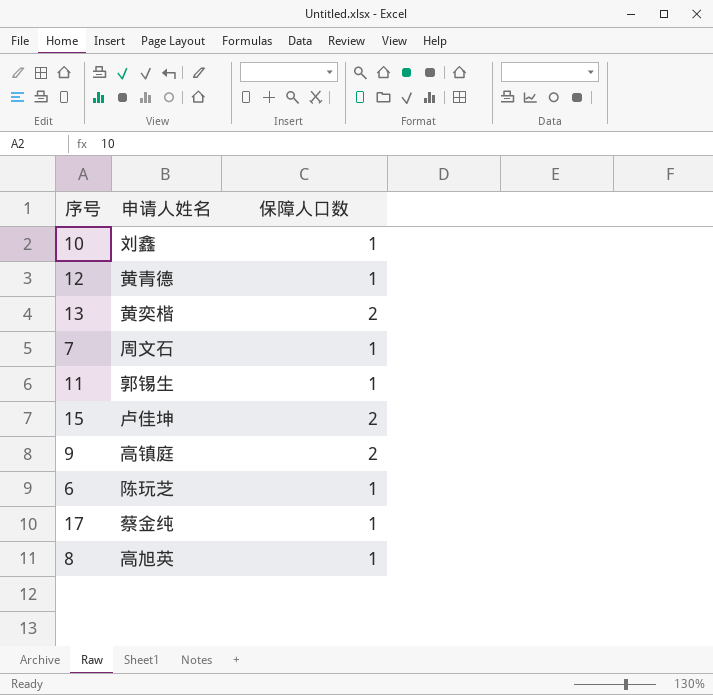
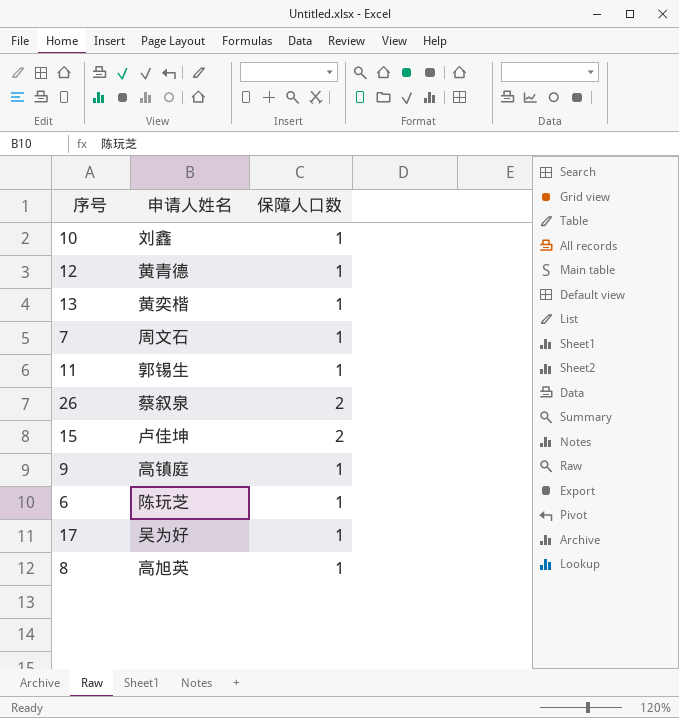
13 | 保障人口数: 2 -> 1
row 26: none -> 蔡叙泉 | 2
9 | 保障人口数: 2 -> 1
17 | 申请人姓名: 蔡金纯 -> 吴为好

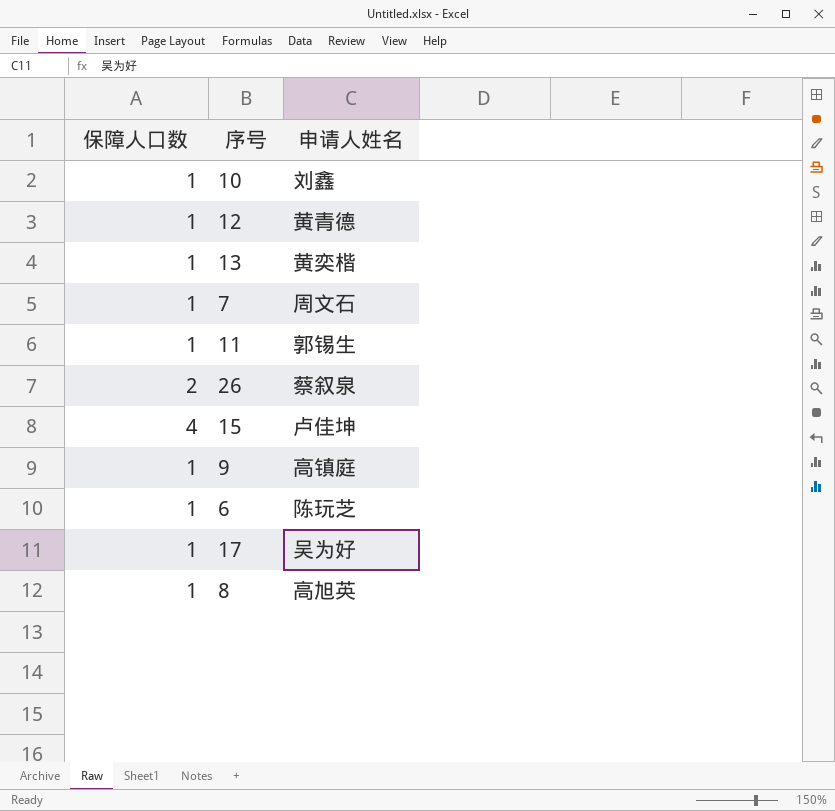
column 保障人口数 | position: 3 -> 1
15 | 保障人口数: 2 -> 4

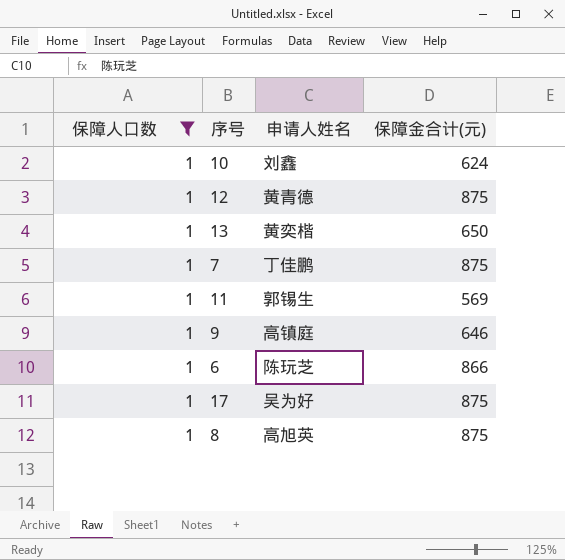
filter: none -> 保障人口数 = 1
column 保障金合计(元) | position: none -> 4
7 | 申请人姓名: 周文石 -> 丁佳鹏

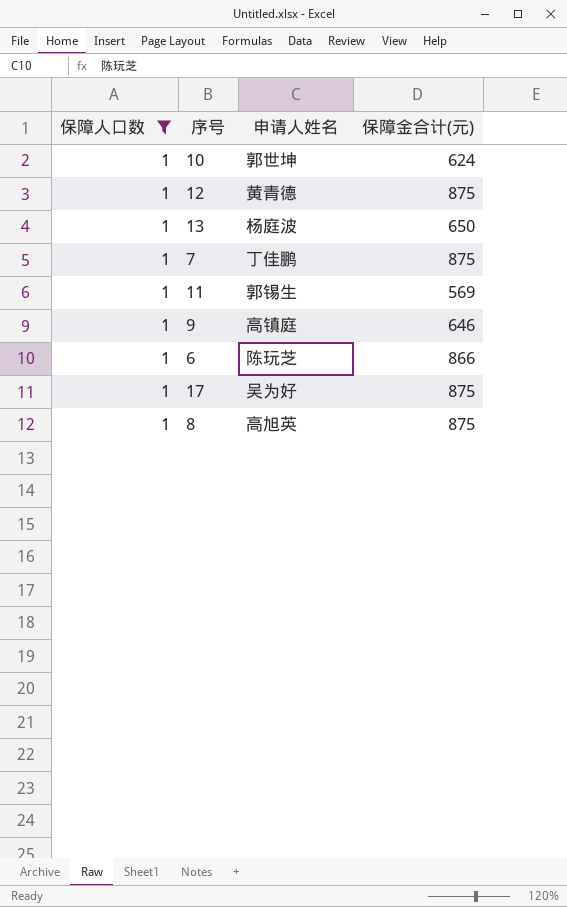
10 | 申请人姓名: 刘鑫 -> 郭世坤
13 | 申请人姓名: 黄奕楷 -> 杨庭波

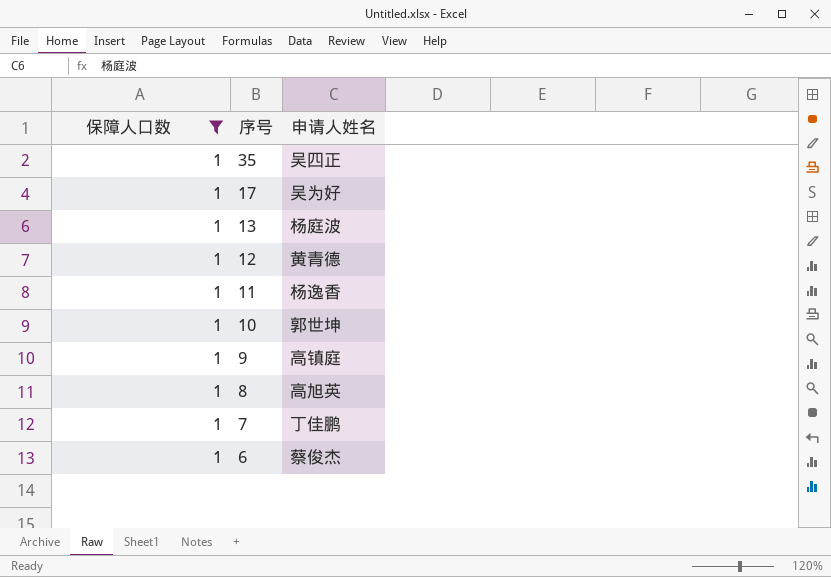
row order: none -> 序号 descending
column 保障金合计(元) | position: 4 -> none
row 35: none -> 1 | 吴四正
11 | 申请人姓名: 郭锡生 -> 杨逸香
6 | 申请人姓名: 陈玩芝 -> 蔡俊杰

